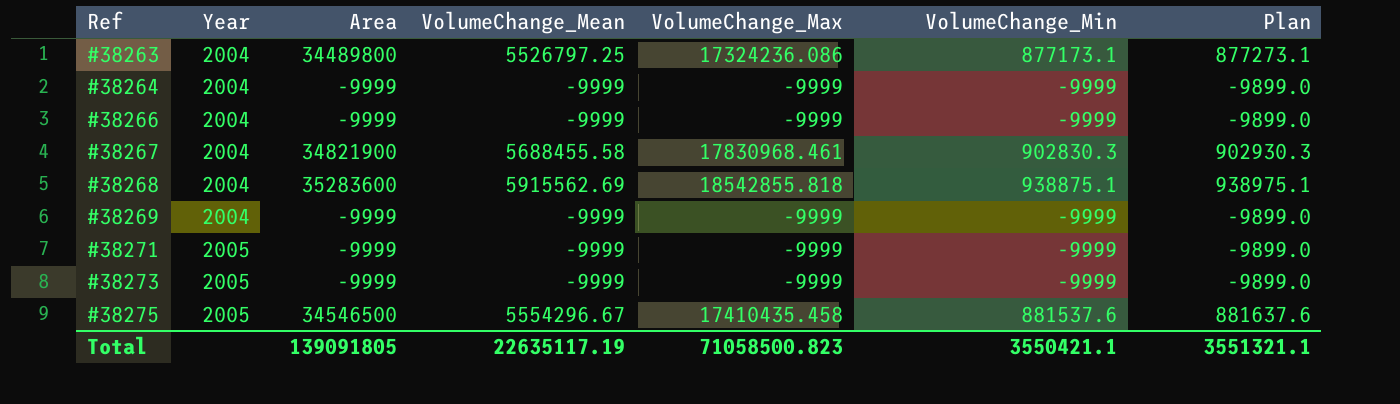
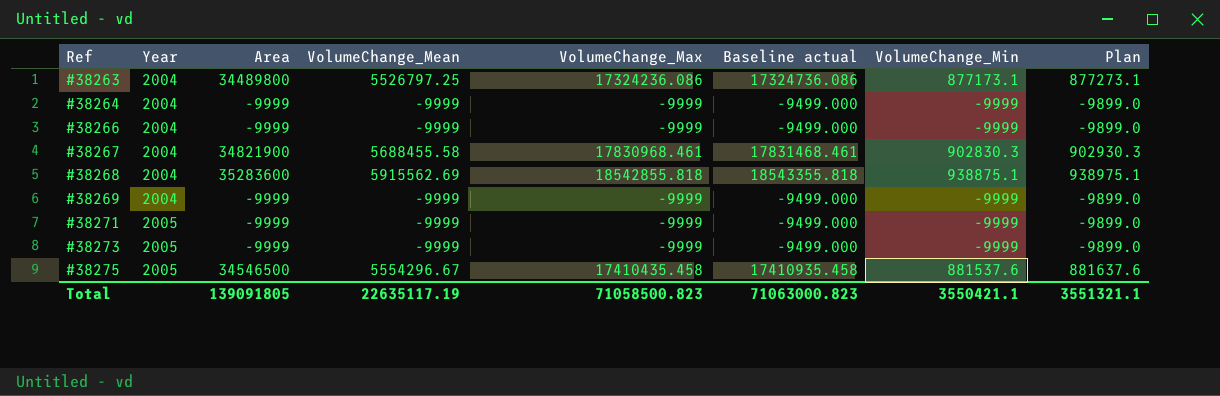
column Baseline actual | formula: none -> [VolumeChange_Max] + 500

